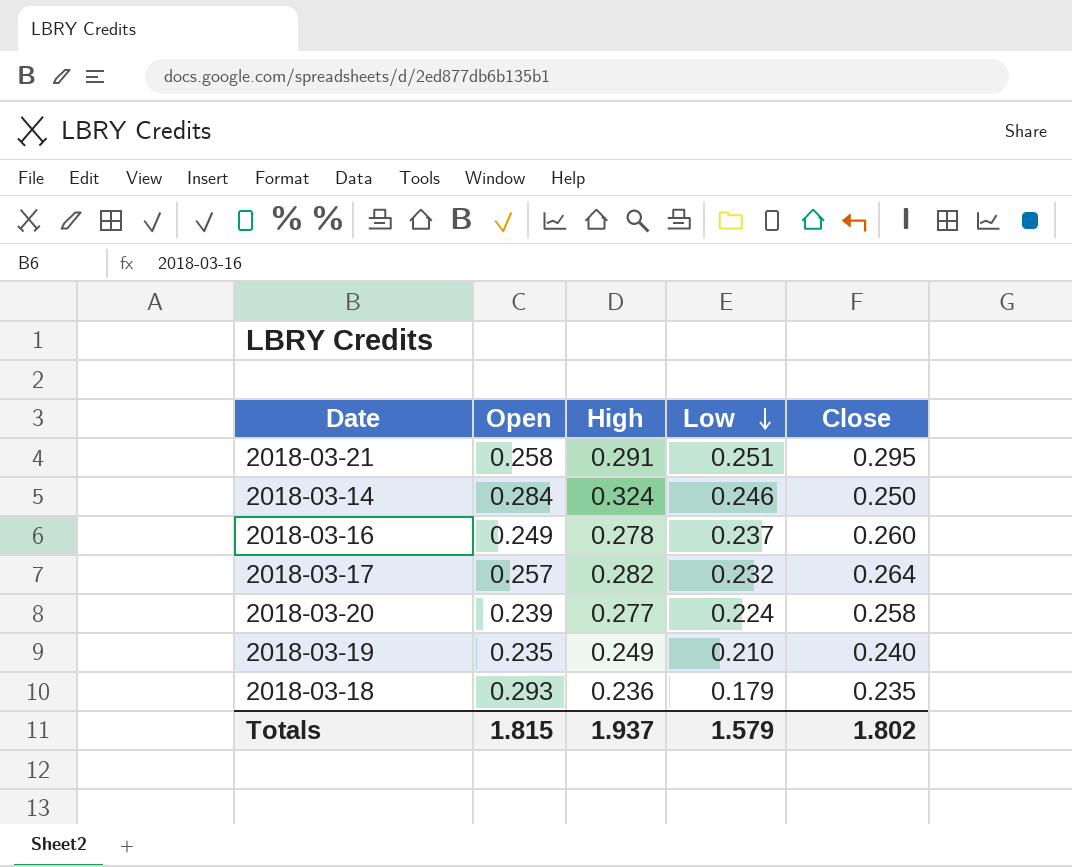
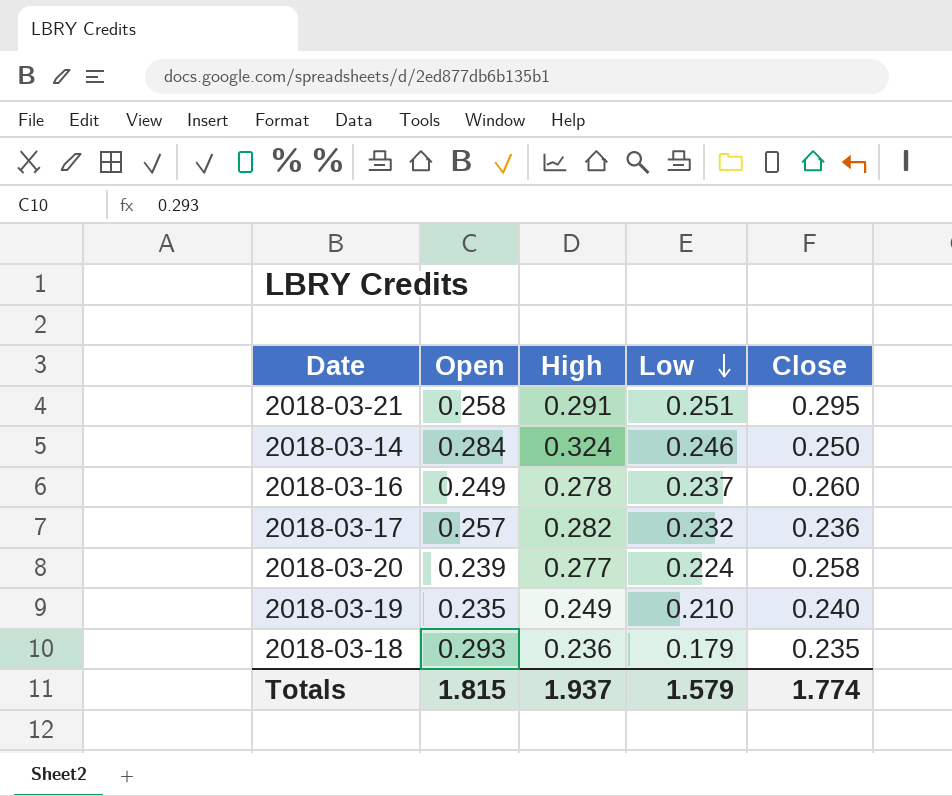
2018-03-17 | Close: 0.264 -> 0.236
Totals | Close: 1.802 -> 1.774

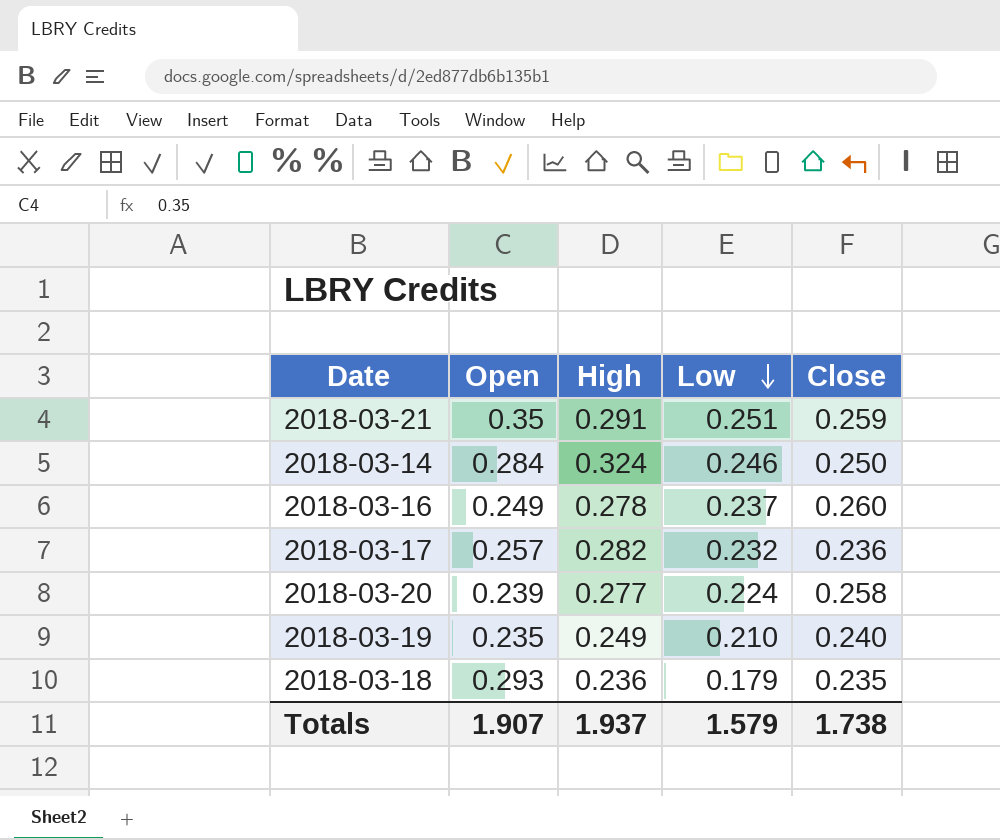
2018-03-21 | Open: 0.258 -> 0.35
2018-03-21 | Close: 0.295 -> 0.259
Totals | Open: 1.815 -> 1.907
Totals | Close: 1.774 -> 1.738

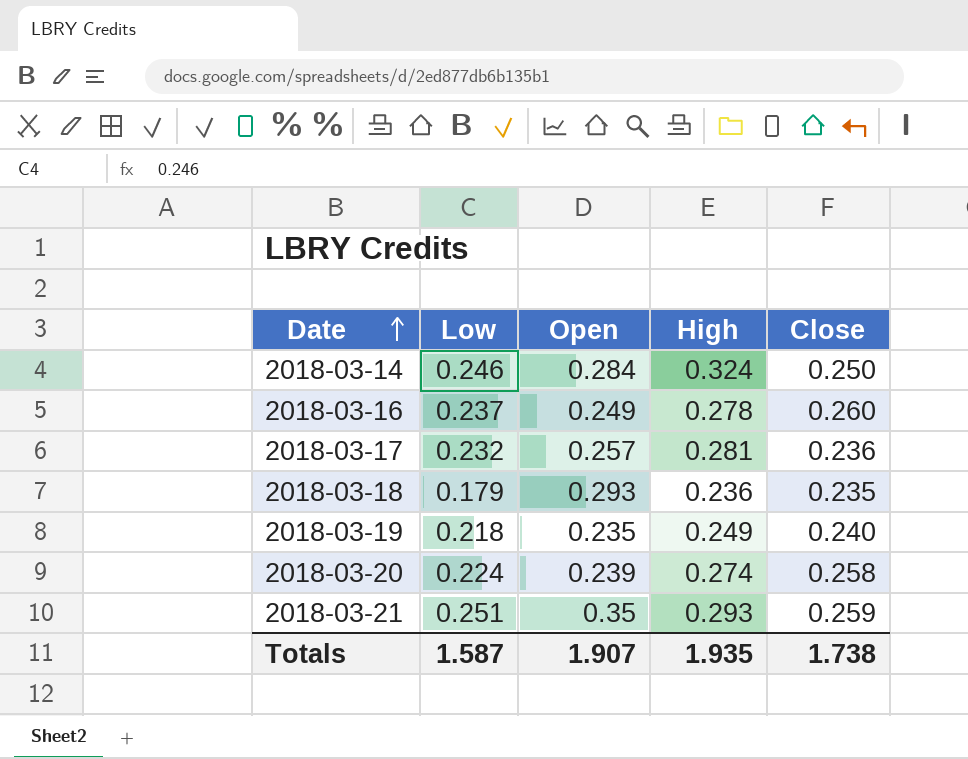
row order: Low descending -> Date ascending
column Low | position: 4 -> 2
2018-03-17 | High: 0.282 -> 0.281
2018-03-19 | Low: 0.210 -> 0.218
2018-03-20 | High: 0.277 -> 0.274
2018-03-21 | High: 0.291 -> 0.293
Totals | Low: 1.579 -> 1.587
Totals | High: 1.937 -> 1.935

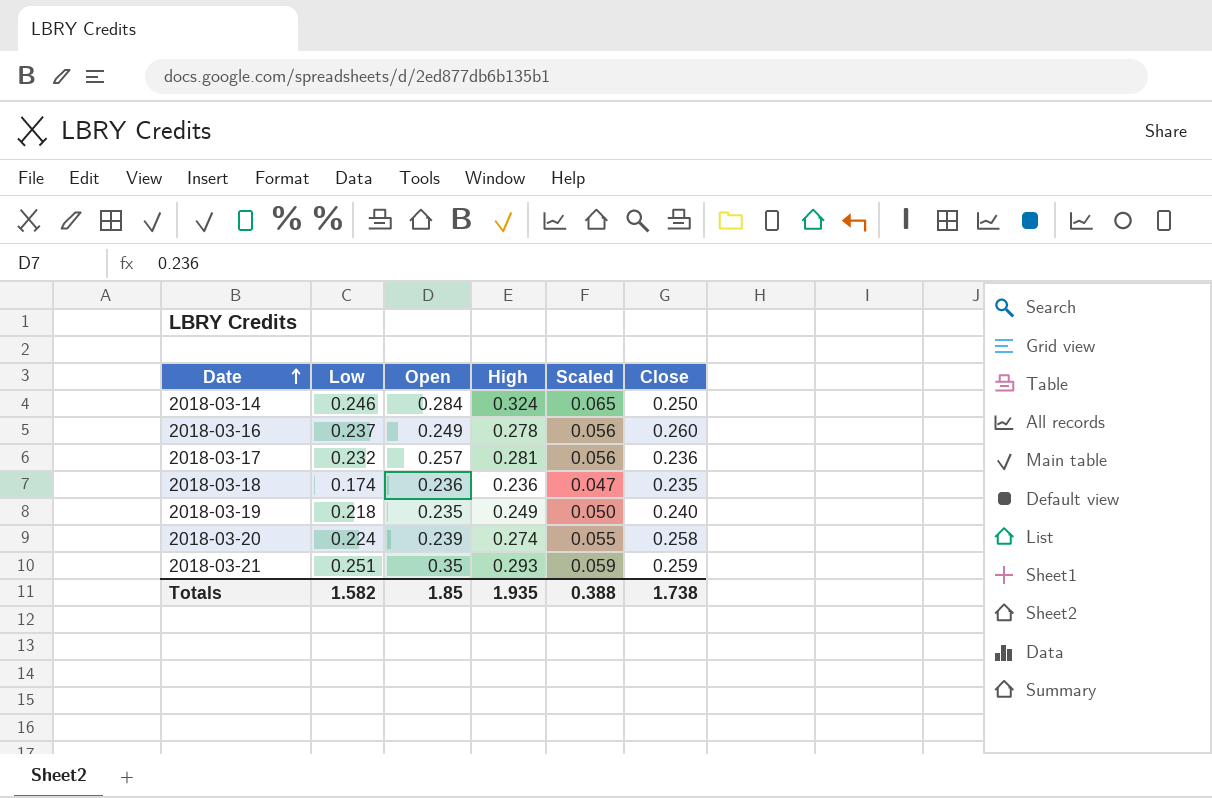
column Scaled | formula: none -> [High] * 0.2
2018-03-18 | Low: 0.179 -> 0.174
2018-03-18 | Open: 0.293 -> 0.236
Totals | Low: 1.587 -> 1.582
Totals | Open: 1.907 -> 1.85

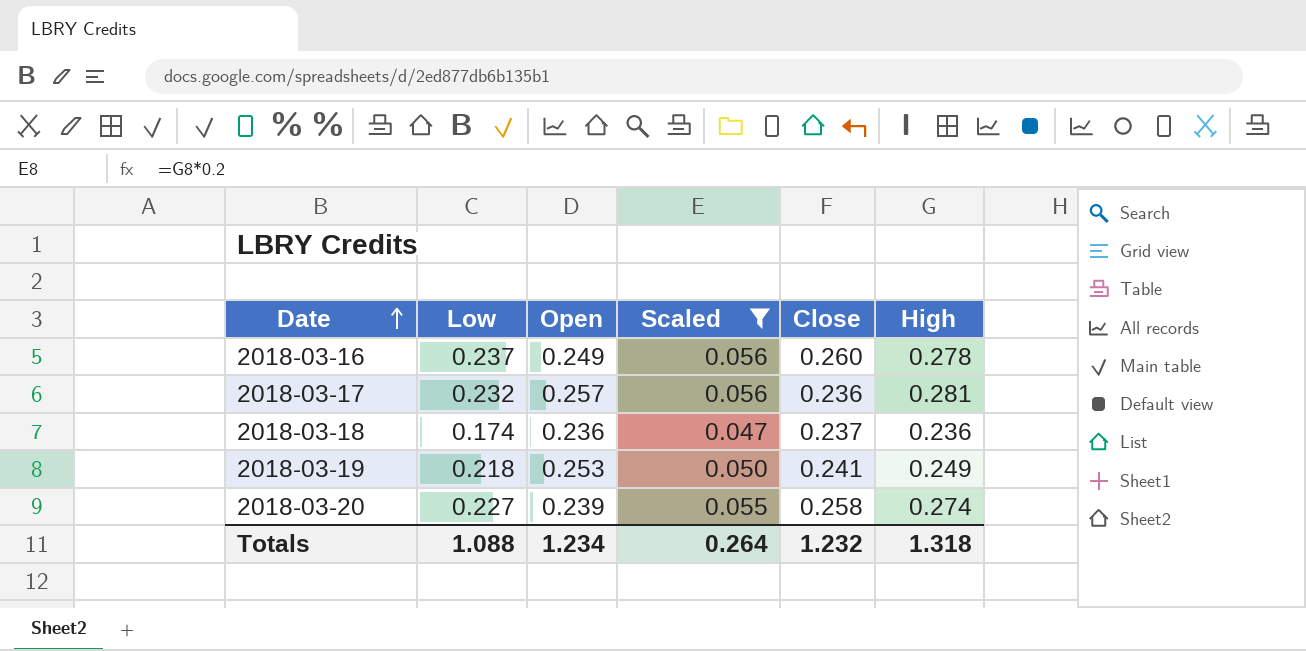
filter: none -> Scaled <= 0.056
column High | position: 4 -> 6
2018-03-18 | Close: 0.235 -> 0.237
2018-03-19 | Open: 0.235 -> 0.253
2018-03-19 | Close: 0.240 -> 0.241
2018-03-20 | Low: 0.224 -> 0.227
Totals | Low: 1.582 -> 1.088
Totals | Open: 1.85 -> 1.234
Totals | Scaled: 0.388 -> 0.264
Totals | Close: 1.738 -> 1.232
Totals | High: 1.935 -> 1.318

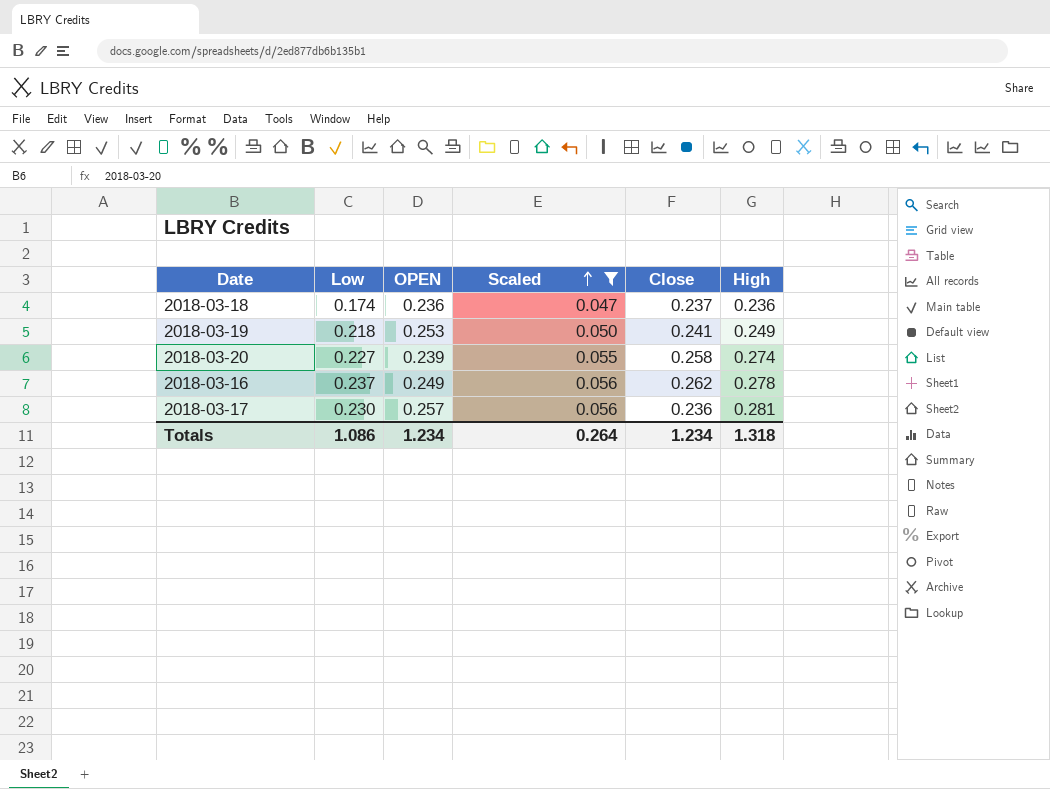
row order: Date ascending -> Scaled ascending
column name: Open -> OPEN
2018-03-16 | Close: 0.260 -> 0.262
2018-03-17 | Low: 0.232 -> 0.230
Totals | Low: 1.088 -> 1.086
Totals | Close: 1.232 -> 1.234

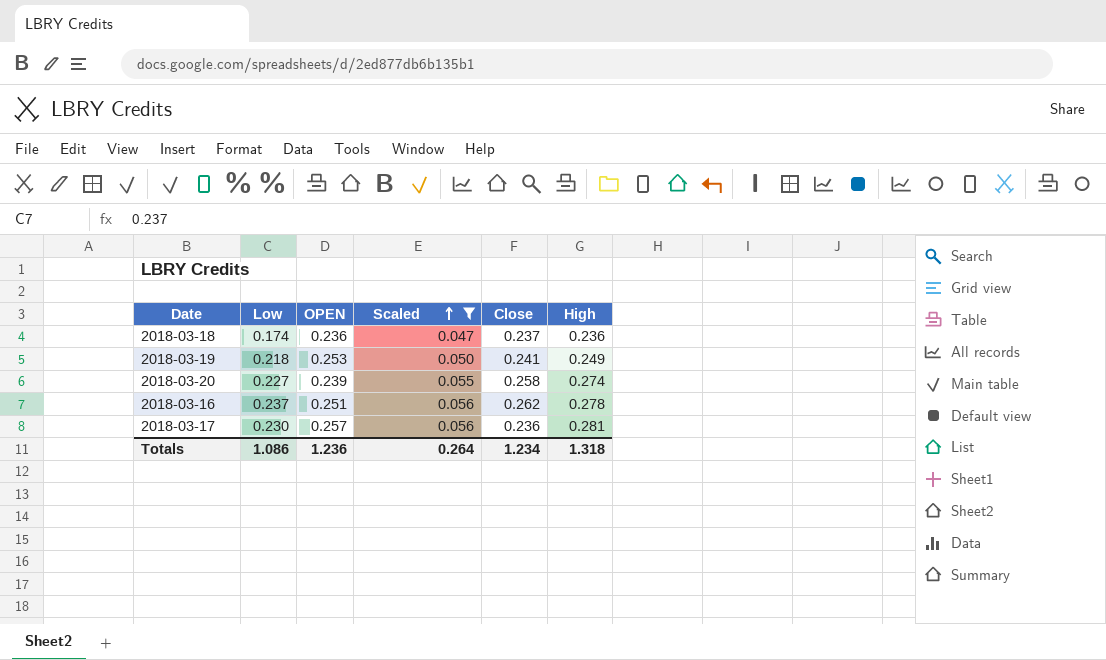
2018-03-16 | OPEN: 0.249 -> 0.251
Totals | OPEN: 1.234 -> 1.236

